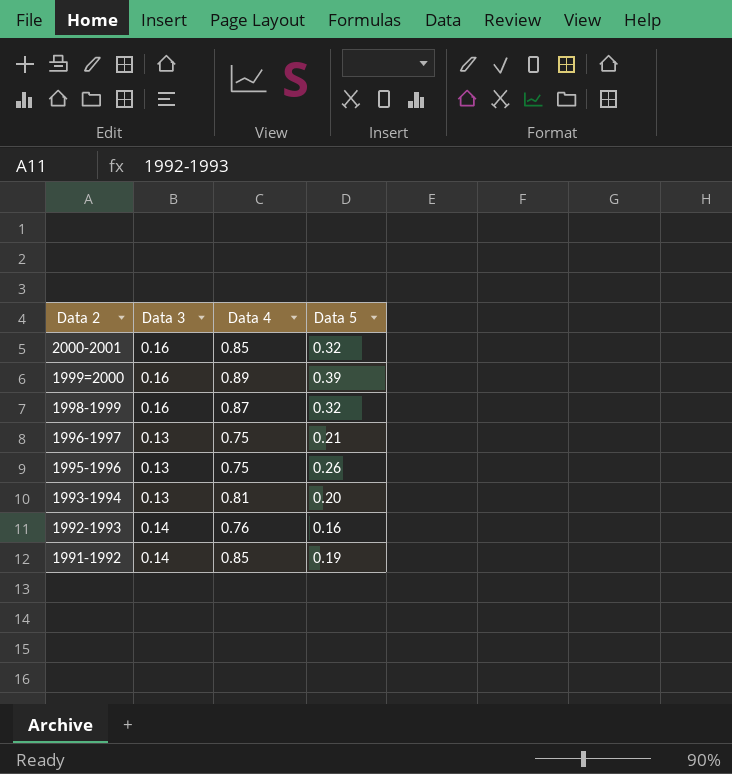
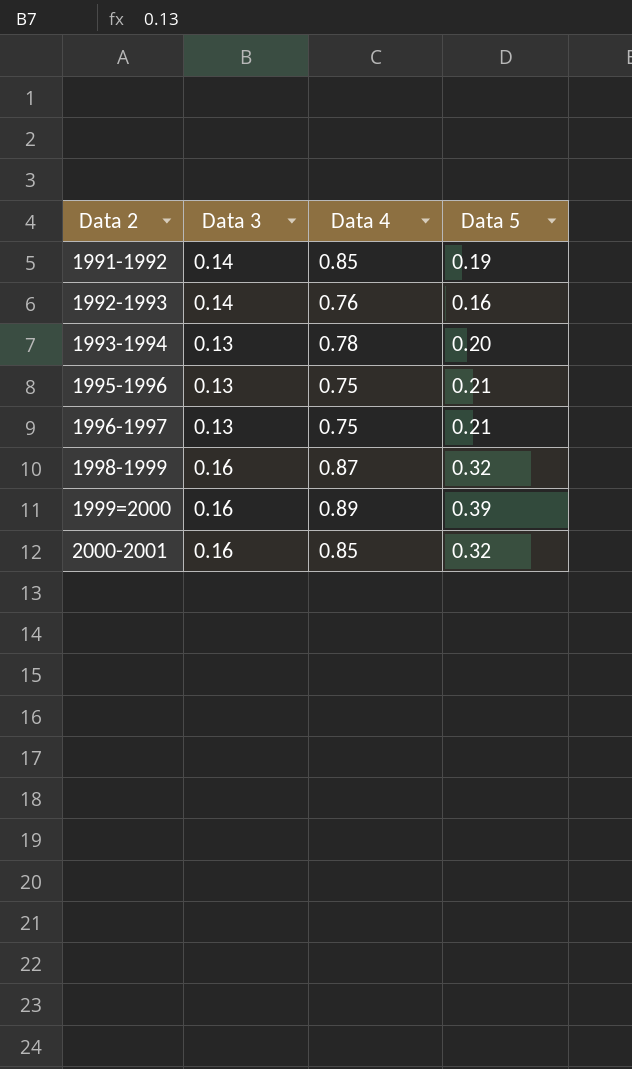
row order: Data 2 descending -> Data 2 ascending
1993-1994 | Data 4: 0.81 -> 0.78
1995-1996 | Data 5: 0.26 -> 0.21

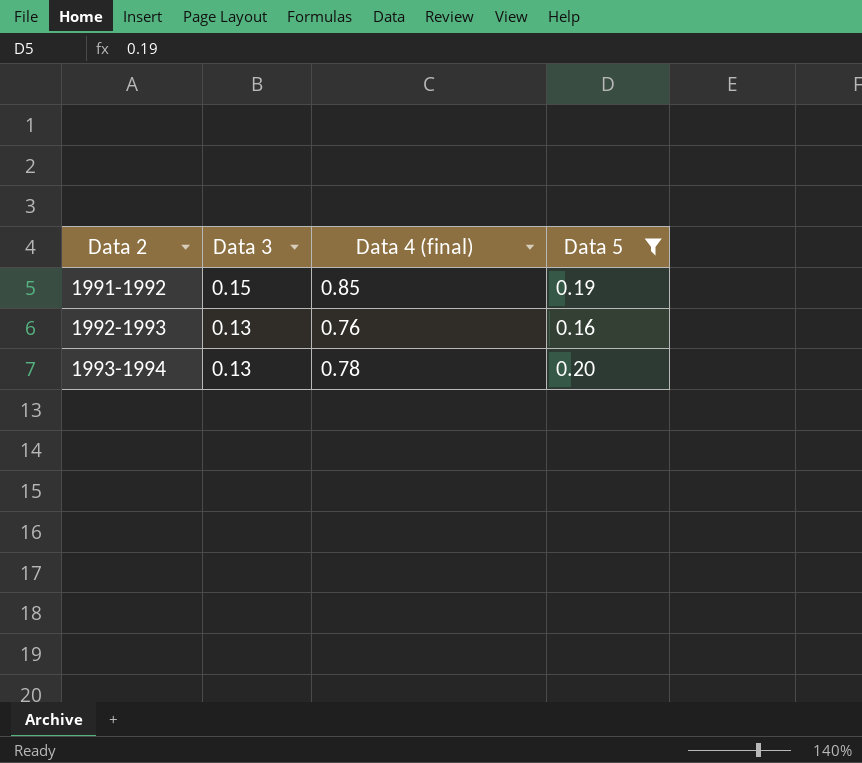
filter: none -> Data 5 <= 0.20
column name: Data 4 -> Data 4 (final)
1991-1992 | Data 3: 0.14 -> 0.15
1992-1993 | Data 3: 0.14 -> 0.13

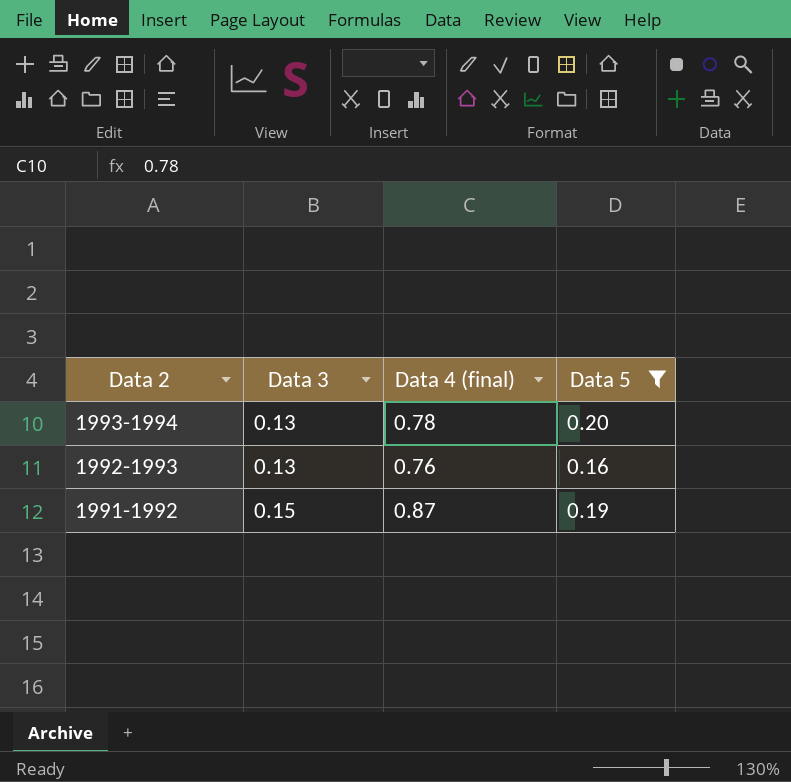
row order: Data 2 ascending -> Data 2 descending
1991-1992 | Data 4 (final): 0.85 -> 0.87

